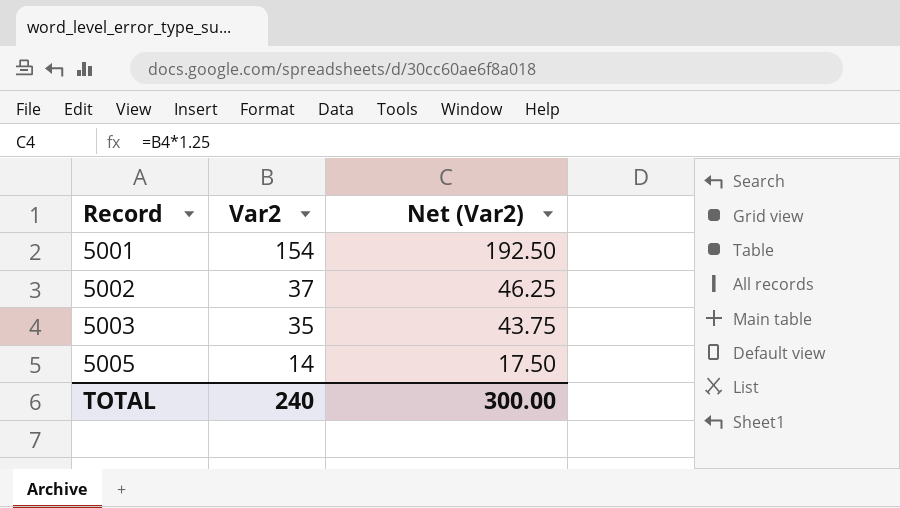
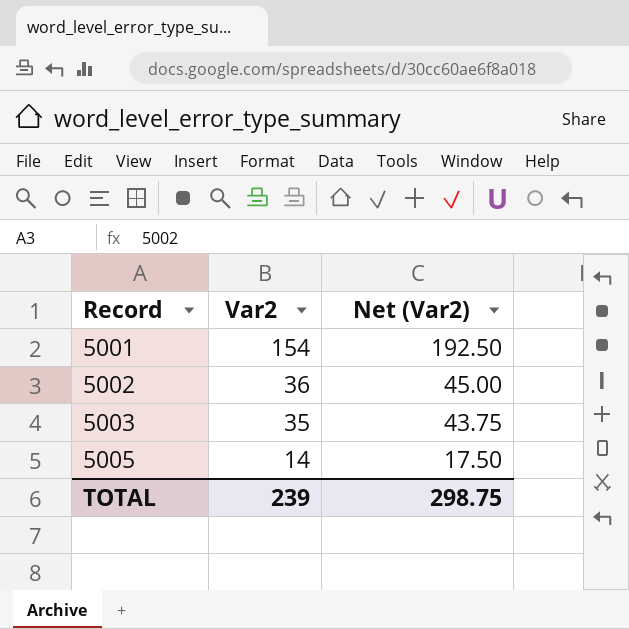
5002 | Var2: 37 -> 36
5002 | Net (Var2): 46.25 -> 45.00
TOTAL | Var2: 240 -> 239
TOTAL | Net (Var2): 300.00 -> 298.75

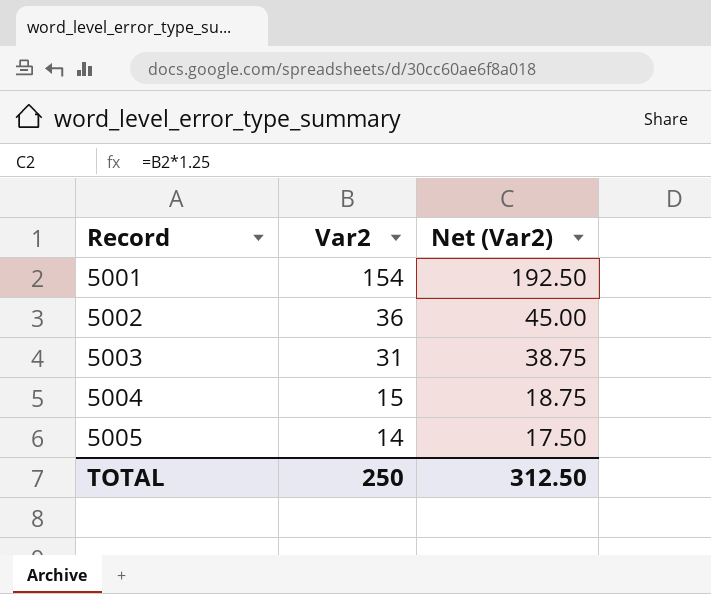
5003 | Var2: 35 -> 31
5003 | Net (Var2): 43.75 -> 38.75
row 5004: none -> 15 | 18.75
TOTAL | Var2: 239 -> 250
TOTAL | Net (Var2): 298.75 -> 312.50

